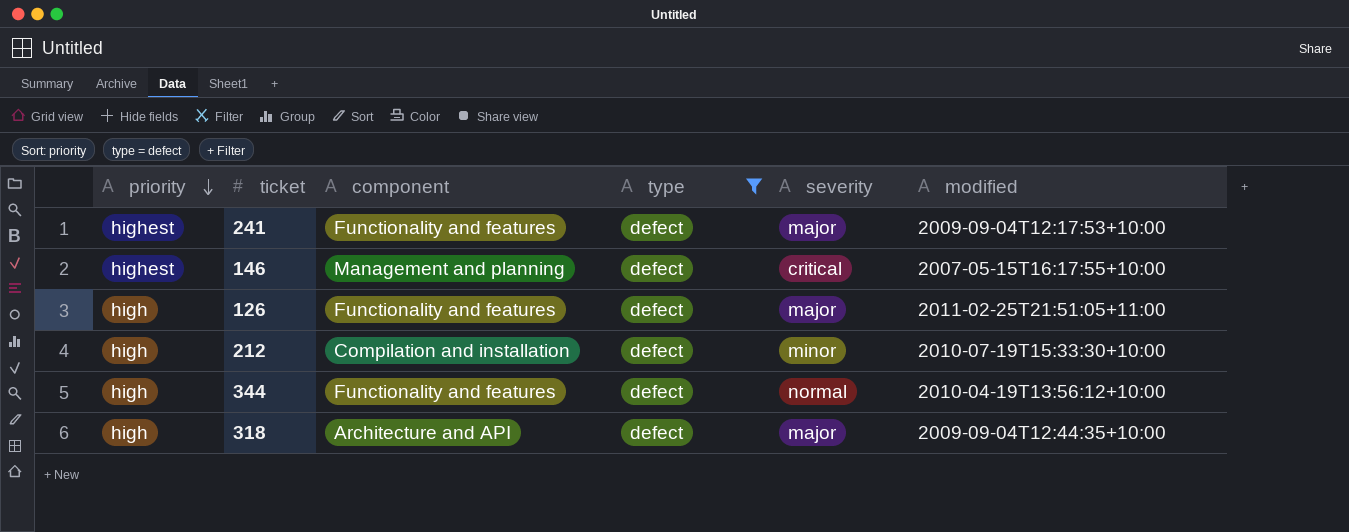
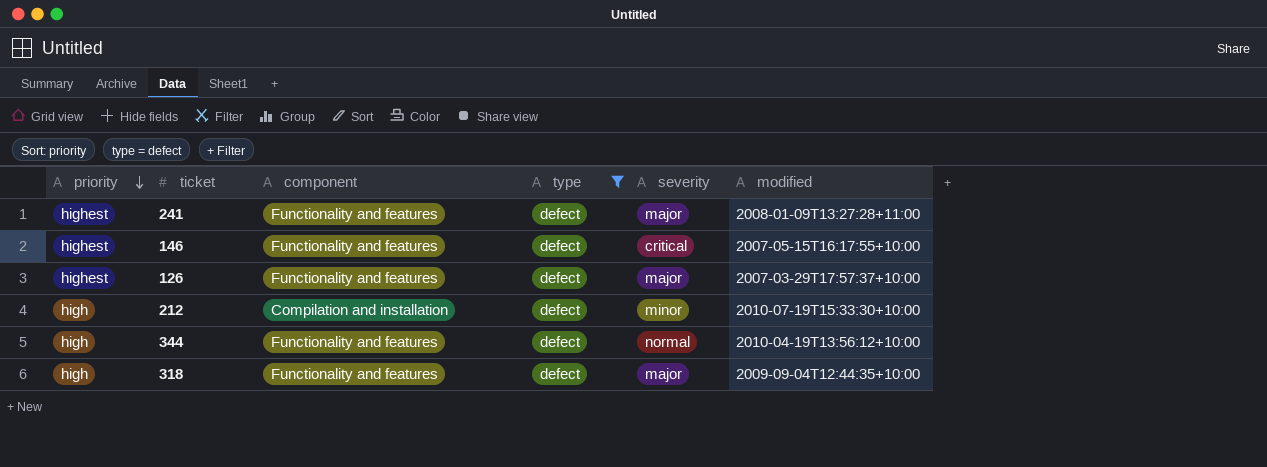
241 | modified: 2009-09-04T12:17:53+10:00 -> 2008-01-09T13:27:28+11:00
146 | component: Management and planning -> Functionality and features
126 | priority: high -> highest
126 | modified: 2011-02-25T21:51:05+11:00 -> 2007-03-29T17:57:37+10:00
318 | component: Architecture and API -> Functionality and features

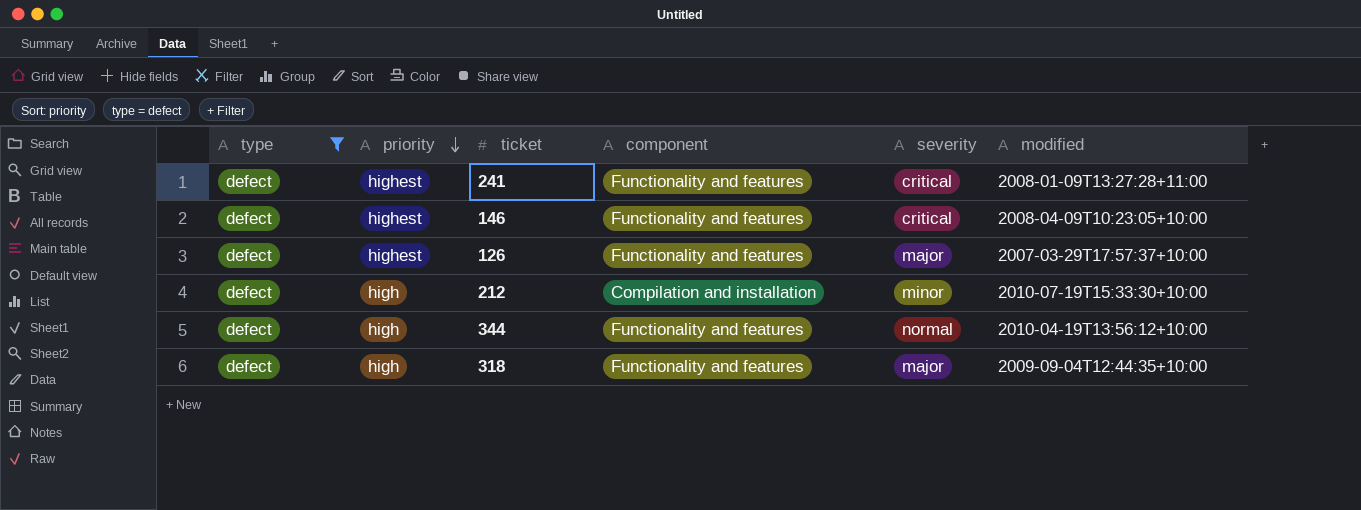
column type | position: 4 -> 1
241 | severity: major -> critical
146 | modified: 2007-05-15T16:17:55+10:00 -> 2008-04-09T10:23:05+10:00

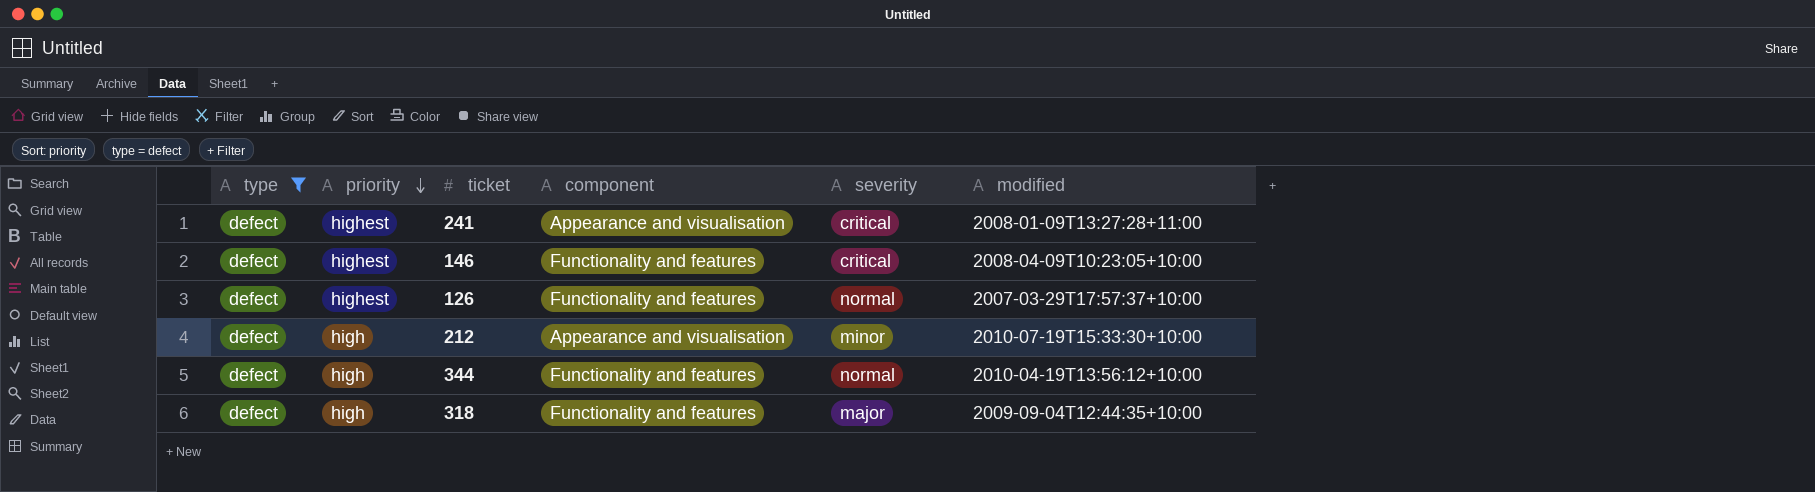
241 | component: Functionality and features -> Appearance and visualisation
126 | severity: major -> normal
212 | component: Compilation and installation -> Appearance and visualisation

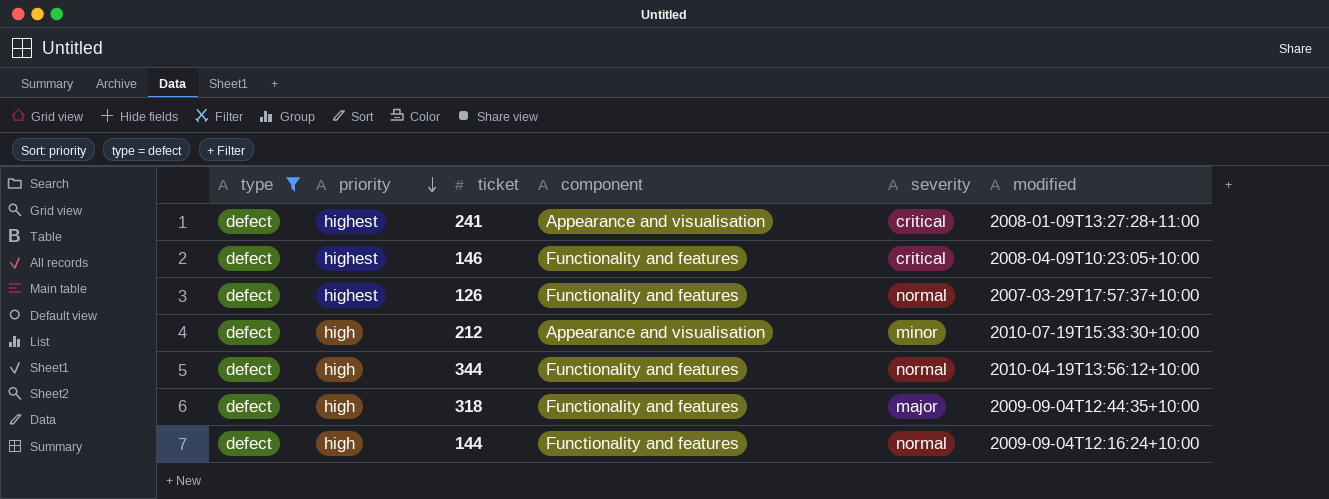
row 144: none -> defect | high | Functionality and features | normal | 2009-09-04T12:16:24+10:00

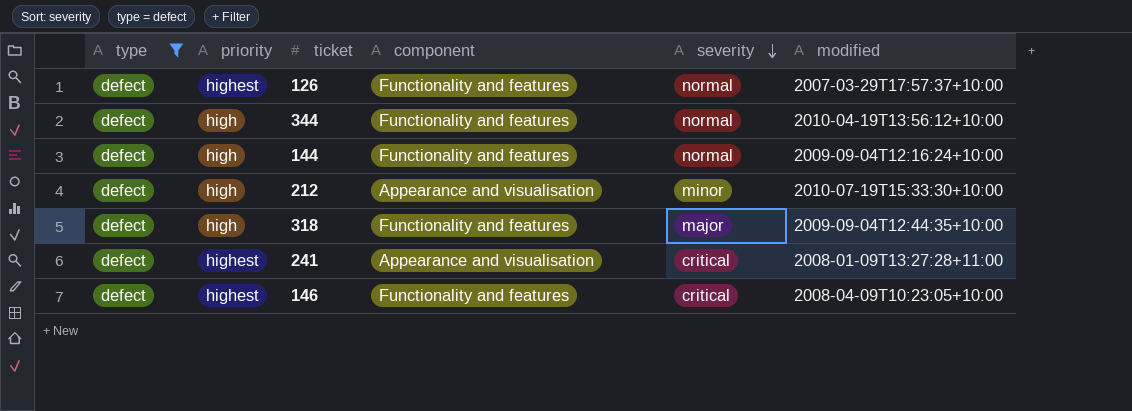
row order: priority descending -> severity descending

